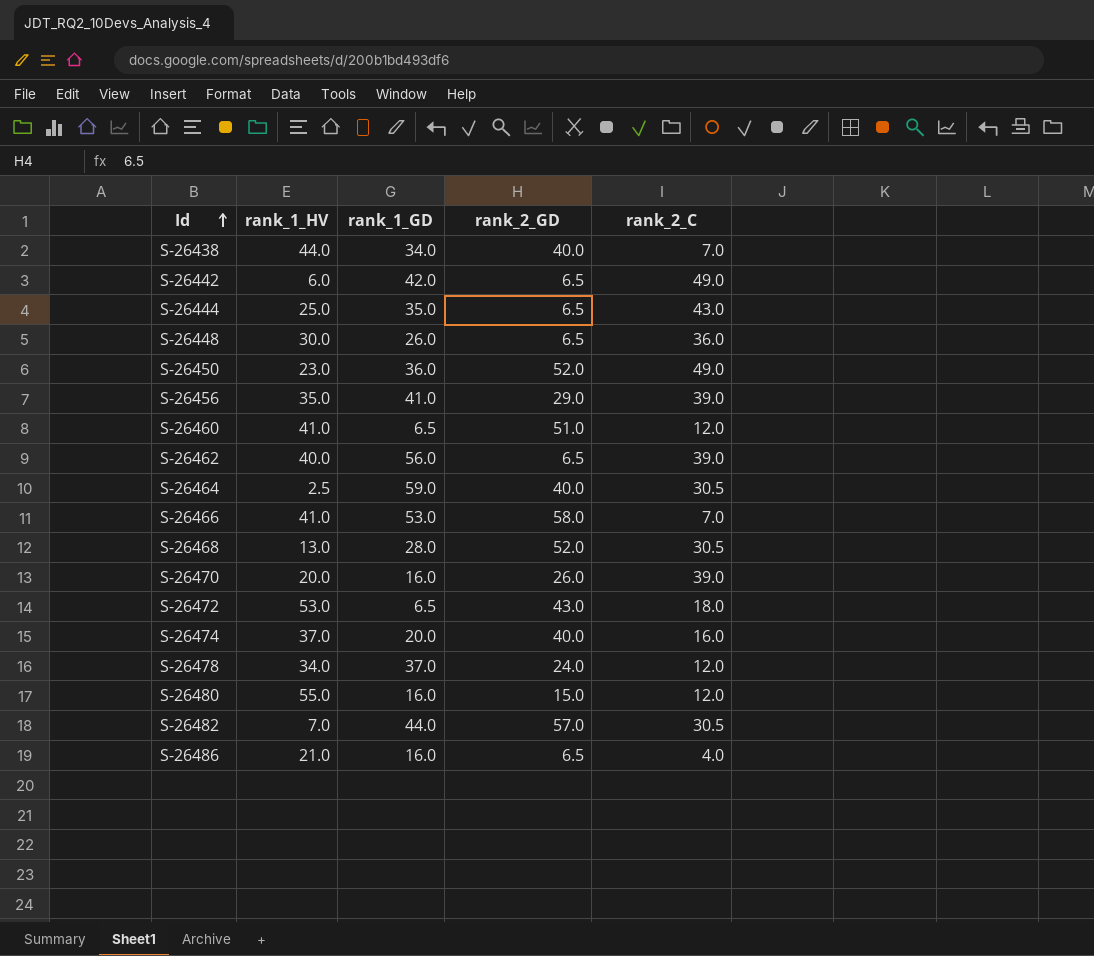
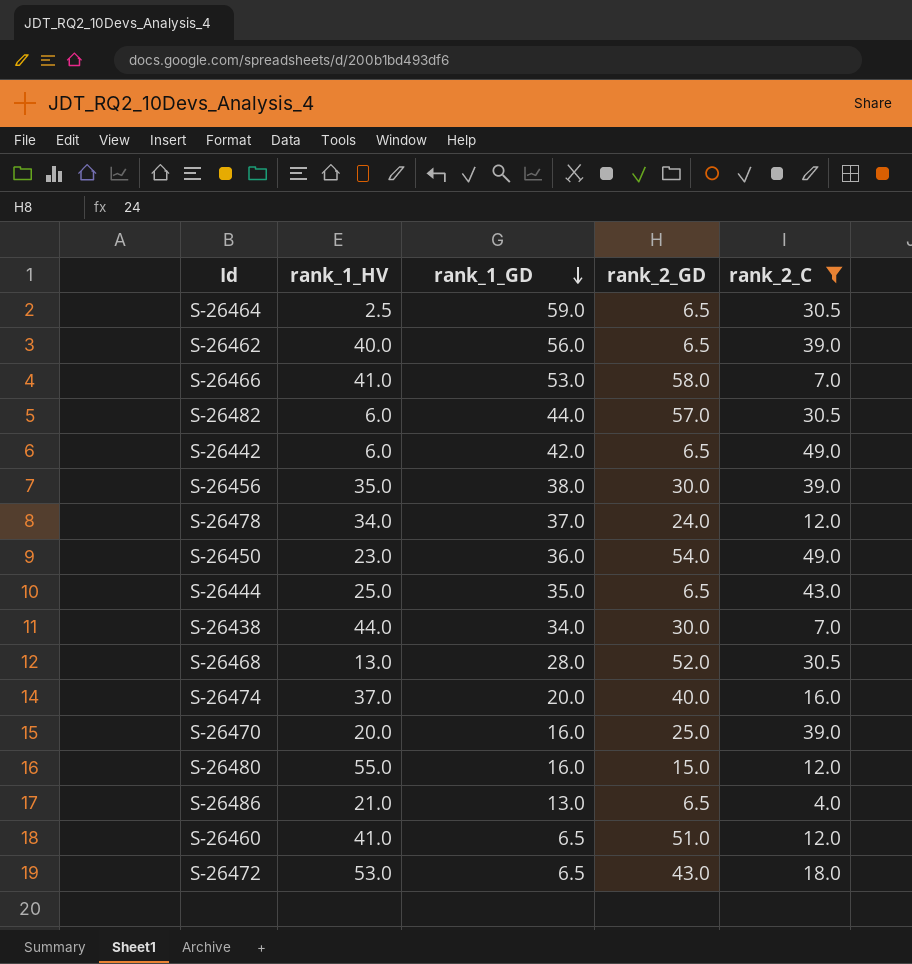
filter: none -> rank_2_C != 36.0
row order: Id ascending -> rank_1_GD descending
S-26464 | rank_2_GD: 40.0 -> 6.5
S-26482 | rank_1_HV: 7.0 -> 6.0
S-26456 | rank_1_GD: 41.0 -> 38.0
S-26456 | rank_2_GD: 29.0 -> 30.0
S-26450 | rank_2_GD: 52.0 -> 54.0
S-26438 | rank_2_GD: 40.0 -> 30.0
S-26470 | rank_2_GD: 26.0 -> 25.0
S-26486 | rank_1_GD: 16.0 -> 13.0

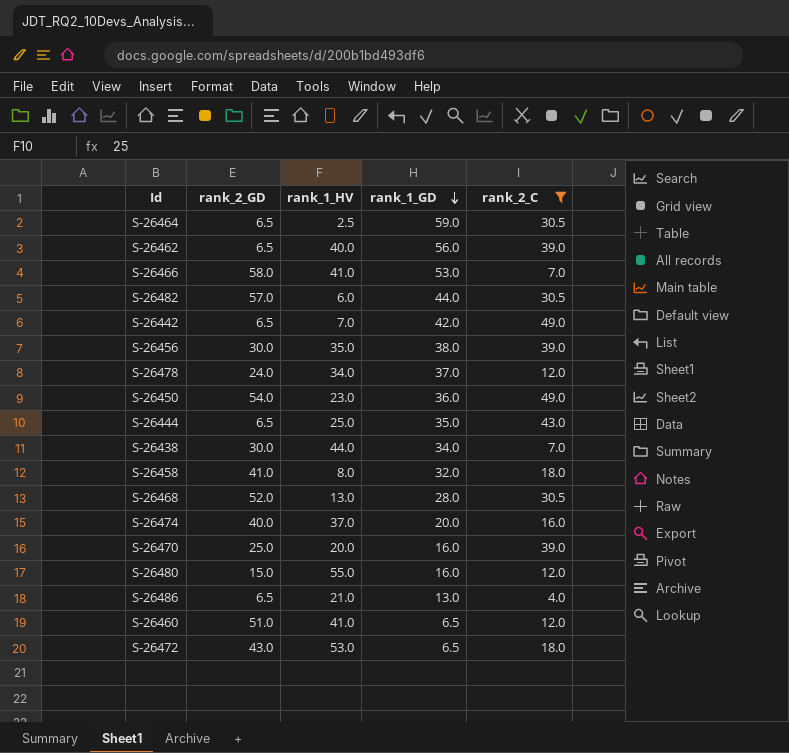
column rank_2_GD | position: 4 -> 2
S-26442 | rank_1_HV: 6.0 -> 7.0
row S-26458: none -> 41.0 | 8.0 | 32.0 | 18.0

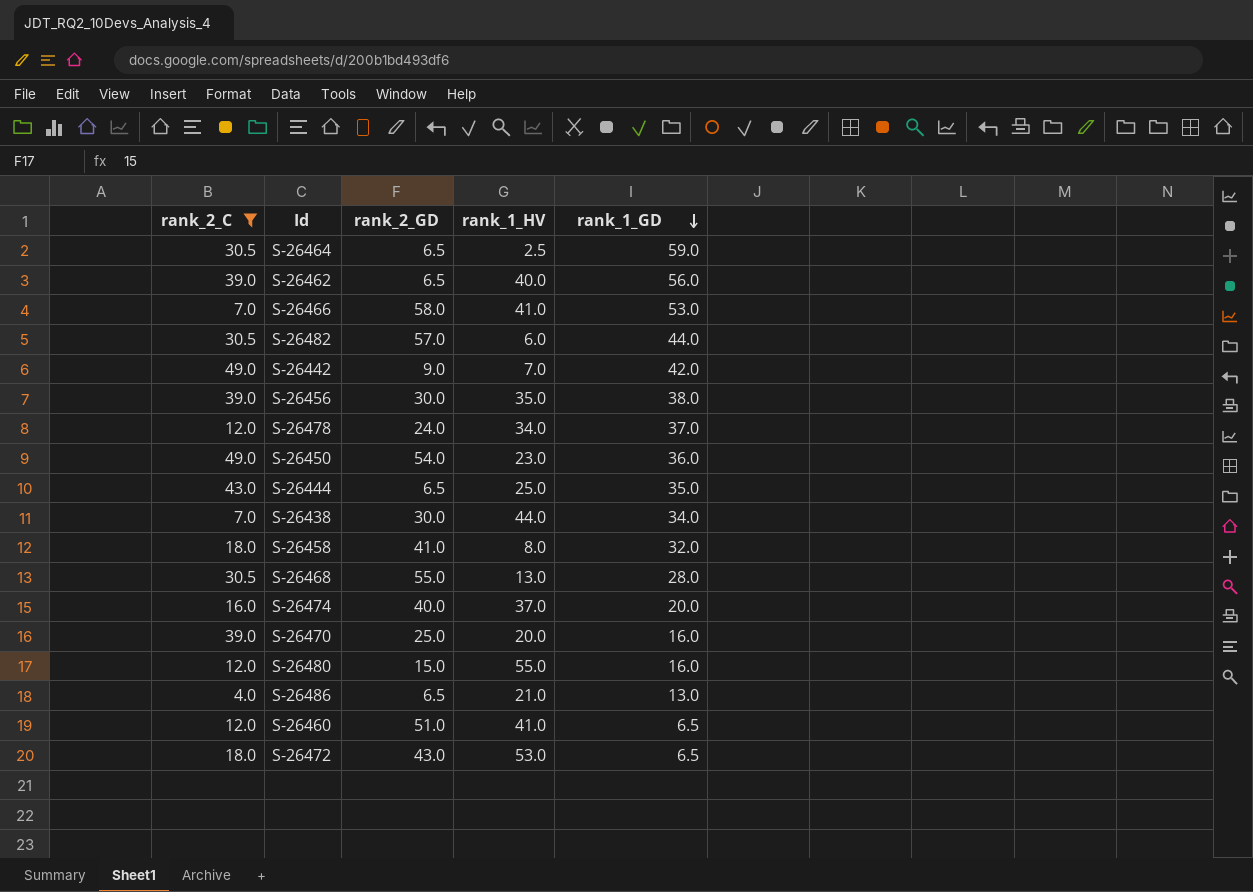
column rank_2_C | position: 5 -> 1
S-26442 | rank_2_GD: 6.5 -> 9.0
S-26468 | rank_2_GD: 52.0 -> 55.0

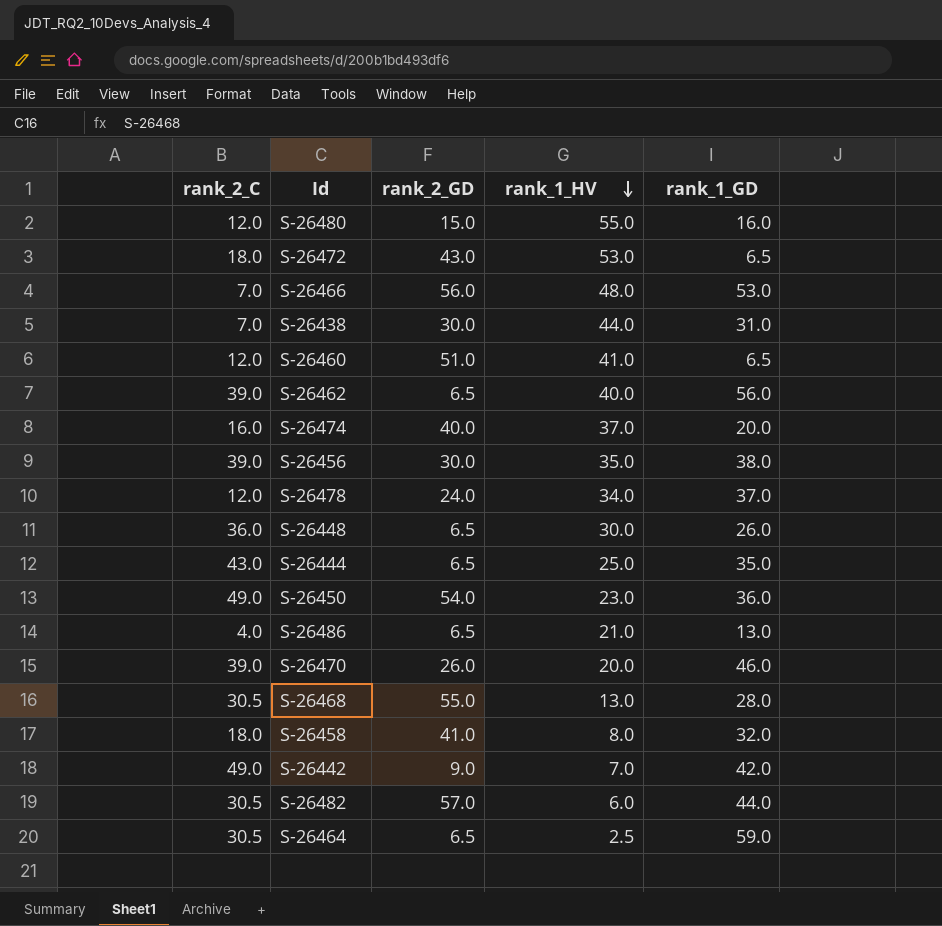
filter: rank_2_C != 36.0 -> none
row order: rank_1_GD descending -> rank_1_HV descending
S-26466 | rank_2_GD: 58.0 -> 56.0
S-26466 | rank_1_HV: 41.0 -> 48.0
S-26438 | rank_1_GD: 34.0 -> 31.0
S-26470 | rank_2_GD: 25.0 -> 26.0
S-26470 | rank_1_GD: 16.0 -> 46.0

